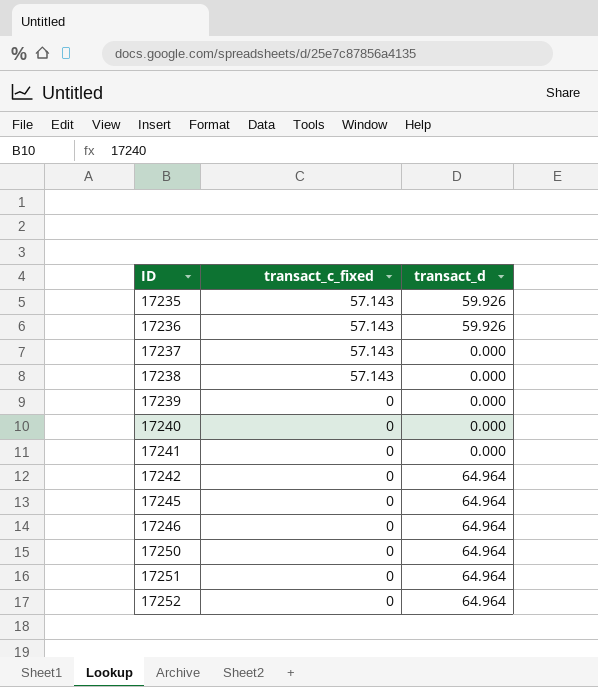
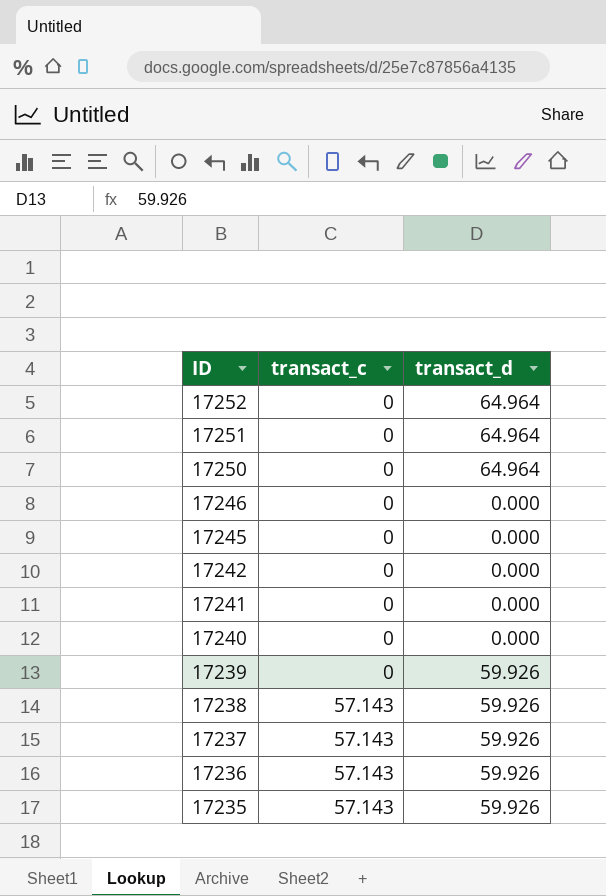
row order: ID ascending -> ID descending
column name: transact_c_fixed -> transact_c
17246 | transact_d: 64.964 -> 0.000
17245 | transact_d: 64.964 -> 0.000
17242 | transact_d: 64.964 -> 0.000
17239 | transact_d: 0.000 -> 59.926
17238 | transact_d: 0.000 -> 59.926
17237 | transact_d: 0.000 -> 59.926

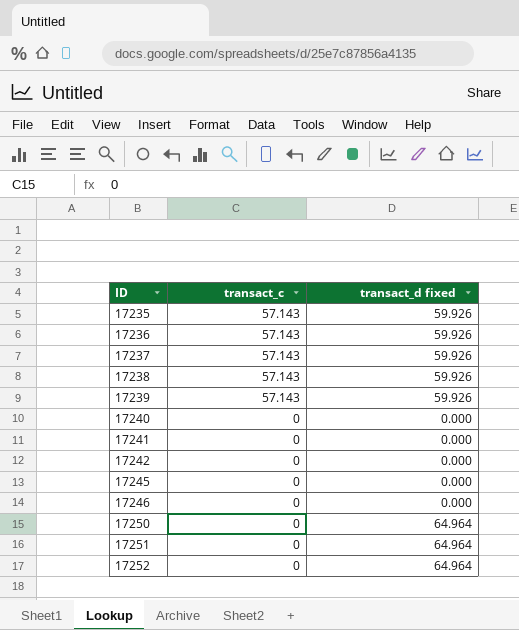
row order: ID descending -> ID ascending
column name: transact_d -> transact_d fixed
17239 | transact_c: 0 -> 57.143

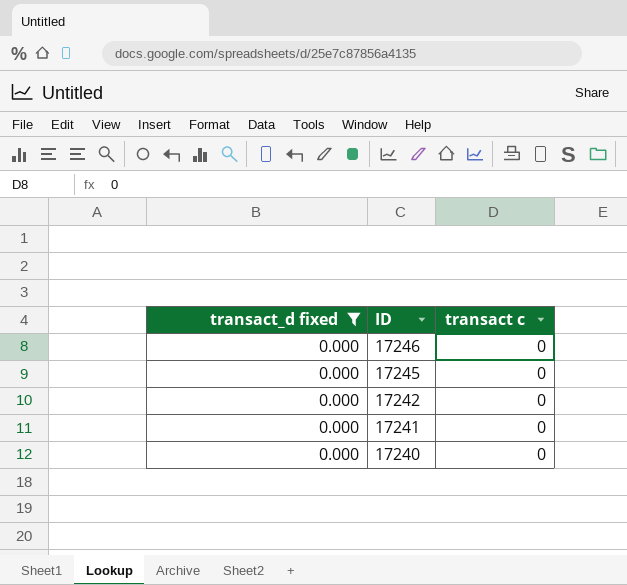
filter: none -> transact_d fixed = 0.000
row order: ID ascending -> ID descending
column transact_d fixed | position: 3 -> 1
column name: transact_c -> transact c

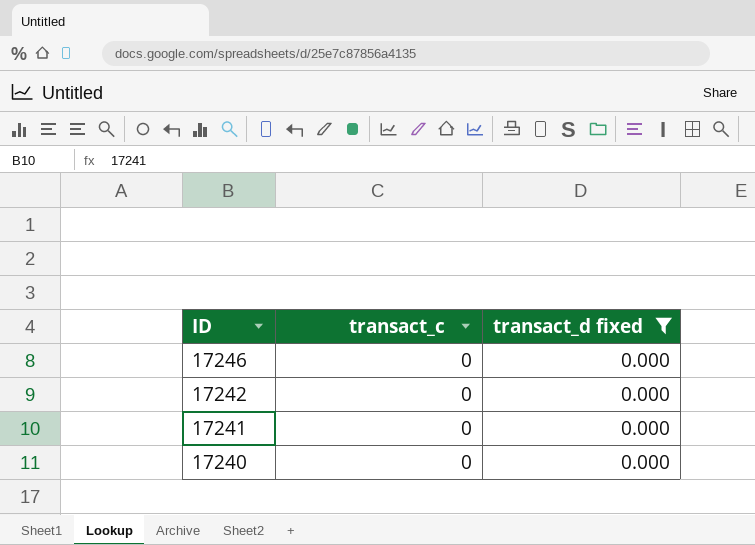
column name: transact c -> transact_c
column transact_d fixed | position: 1 -> 3
row 17245: 0.000 | 0 -> none

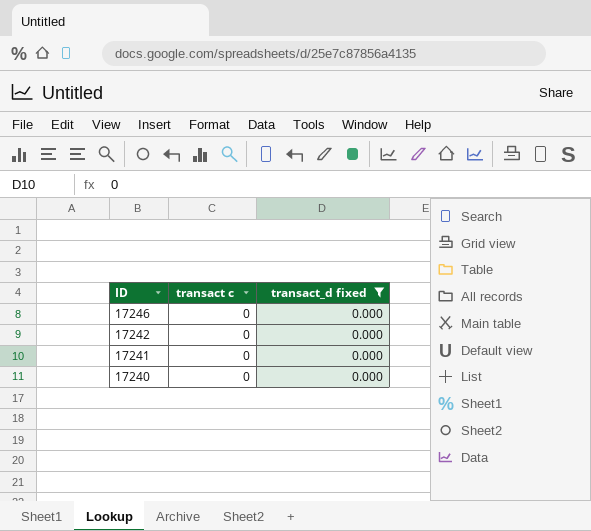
column name: transact_c -> transact c

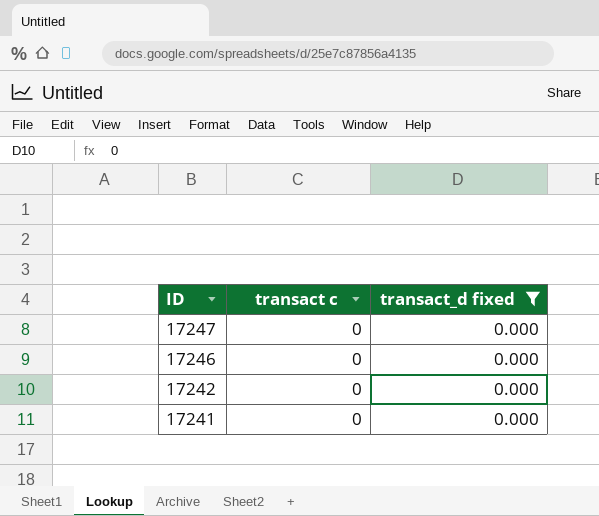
row 17240: 0 | 0.000 -> none
row 17247: none -> 0 | 0.000

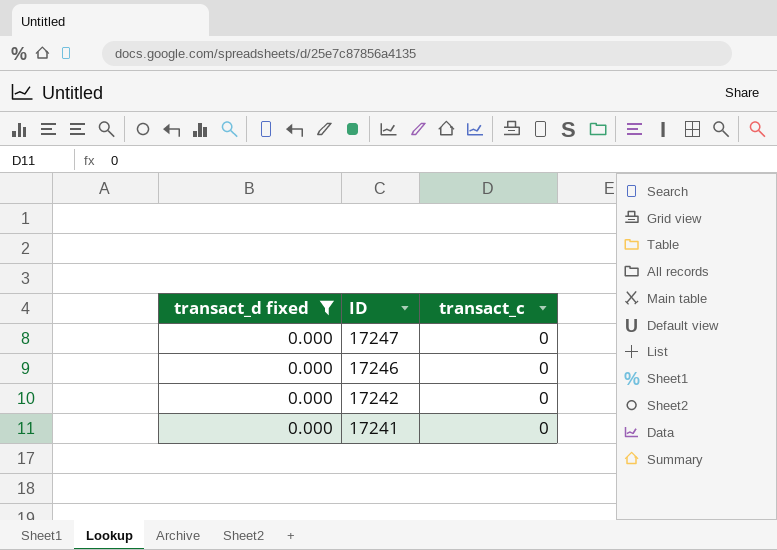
column transact_d fixed | position: 3 -> 1
column name: transact c -> transact_c

